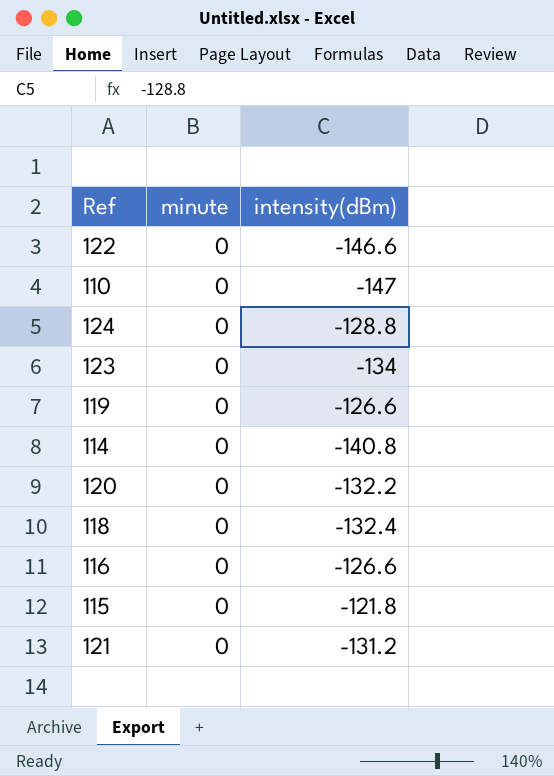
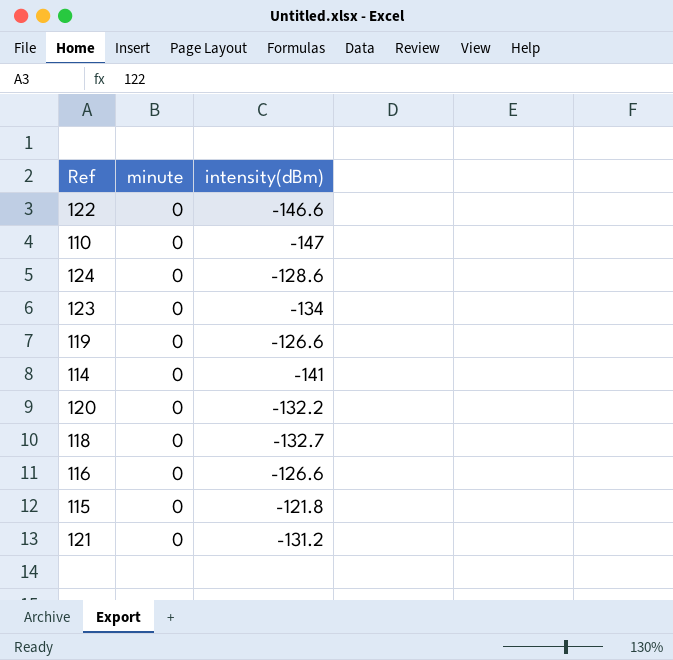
124 | intensity(dBm): -128.8 -> -128.6
114 | intensity(dBm): -140.8 -> -141
118 | intensity(dBm): -132.4 -> -132.7

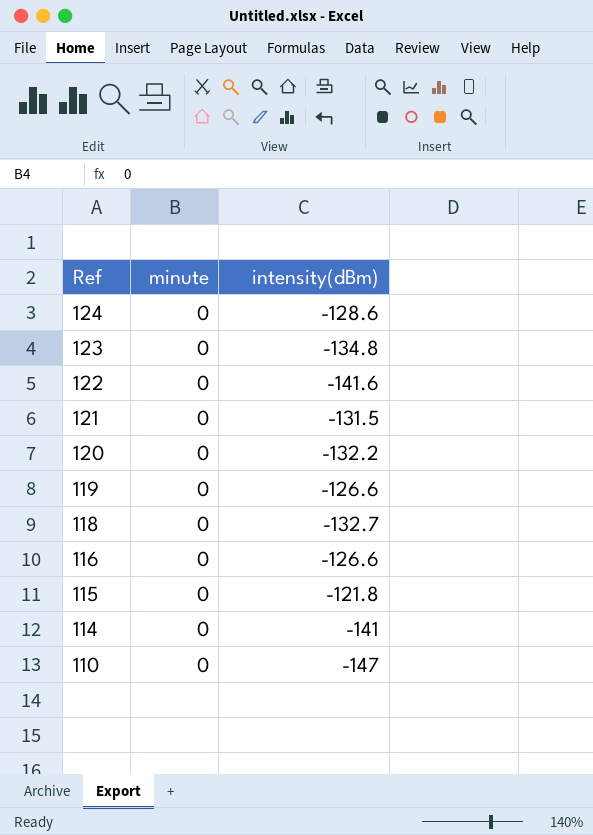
row order: none -> Ref descending
123 | intensity(dBm): -134 -> -134.8
122 | intensity(dBm): -146.6 -> -141.6
121 | intensity(dBm): -131.2 -> -131.5

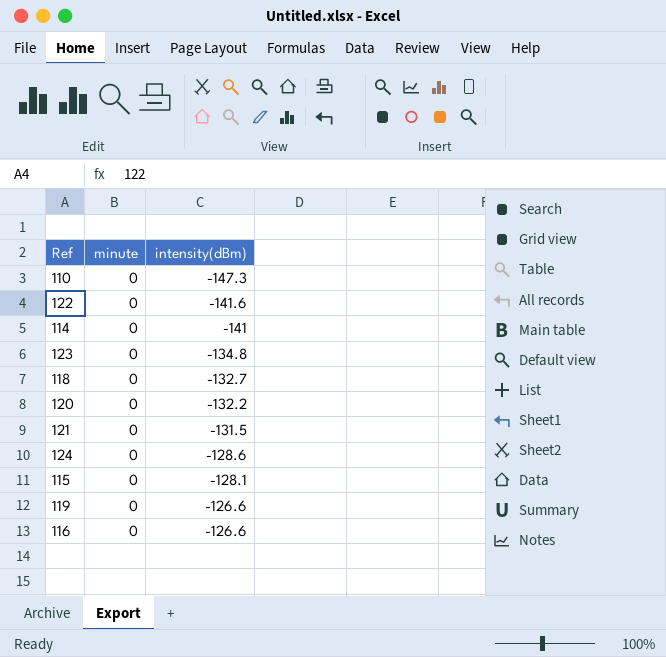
row order: Ref descending -> intensity(dBm) ascending
110 | intensity(dBm): -147 -> -147.3
115 | intensity(dBm): -121.8 -> -128.1

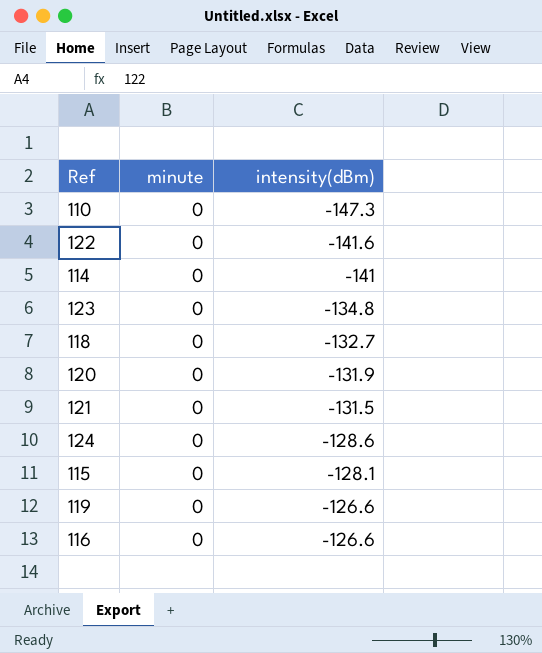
120 | intensity(dBm): -132.2 -> -131.9

